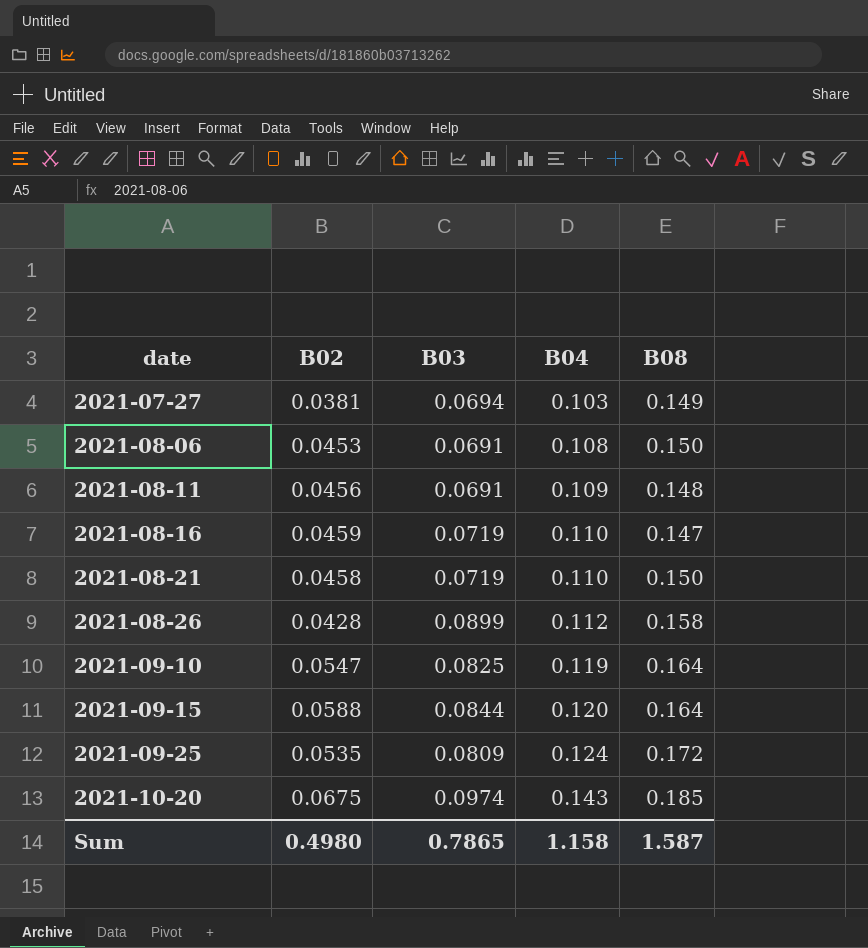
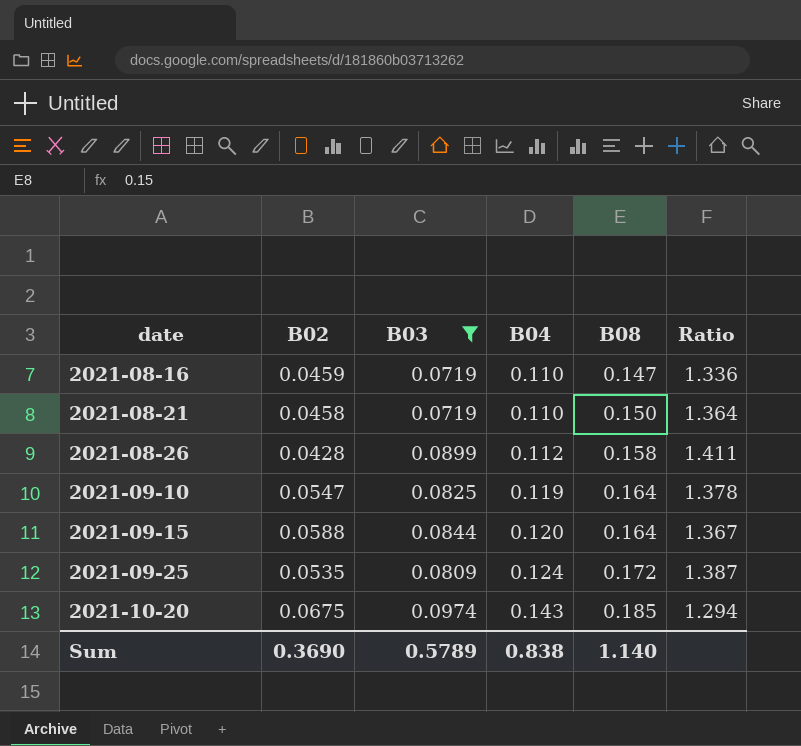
filter: none -> B03 >= 0.0719
column Ratio | formula: none -> [B08] / [B04]
Sum | B02: 0.4980 -> 0.3690
Sum | B03: 0.7865 -> 0.5789
Sum | B04: 1.158 -> 0.838
Sum | B08: 1.587 -> 1.140

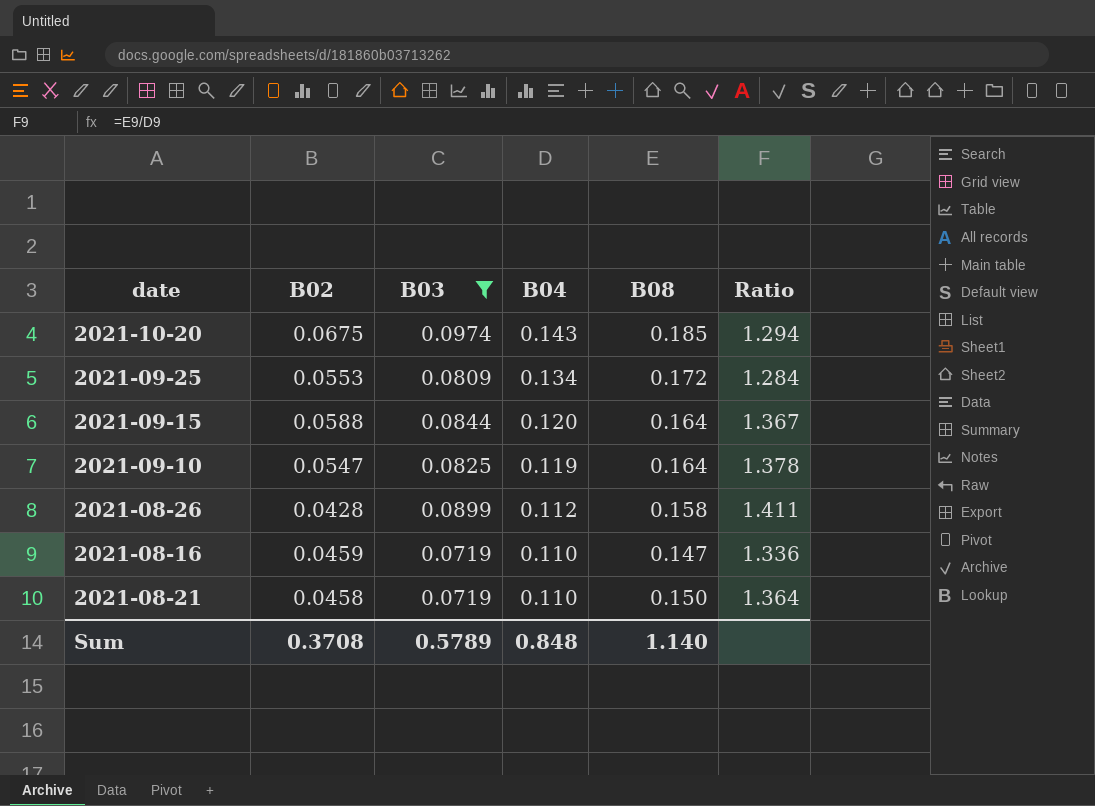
row order: date ascending -> B04 descending
2021-09-25 | B02: 0.0535 -> 0.0553
2021-09-25 | B04: 0.124 -> 0.134
2021-09-25 | Ratio: 1.387 -> 1.284
Sum | B02: 0.3690 -> 0.3708
Sum | B04: 0.838 -> 0.848

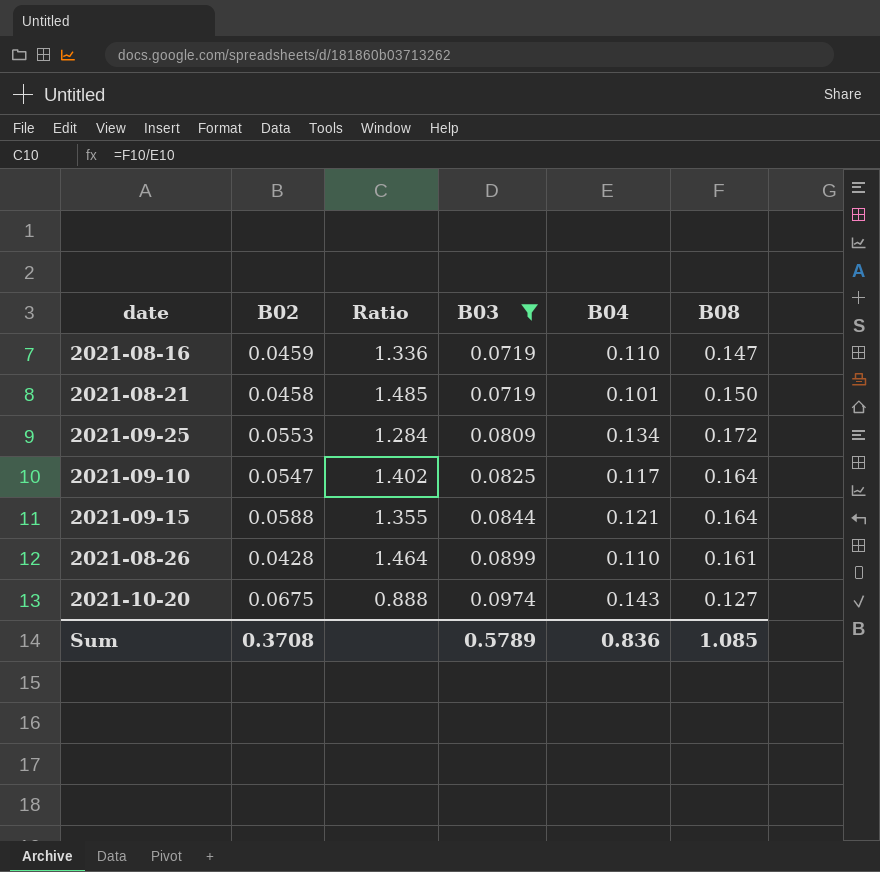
row order: B04 descending -> B03 ascending
column Ratio | position: 6 -> 3
2021-08-21 | Ratio: 1.364 -> 1.485
2021-08-21 | B04: 0.110 -> 0.101
2021-09-10 | Ratio: 1.378 -> 1.402
2021-09-10 | B04: 0.119 -> 0.117
2021-09-15 | Ratio: 1.367 -> 1.355
2021-09-15 | B04: 0.120 -> 0.121
2021-08-26 | Ratio: 1.411 -> 1.464
2021-08-26 | B04: 0.112 -> 0.110
2021-08-26 | B08: 0.158 -> 0.161
2021-10-20 | Ratio: 1.294 -> 0.888
2021-10-20 | B08: 0.185 -> 0.127
Sum | B04: 0.848 -> 0.836
Sum | B08: 1.140 -> 1.085

